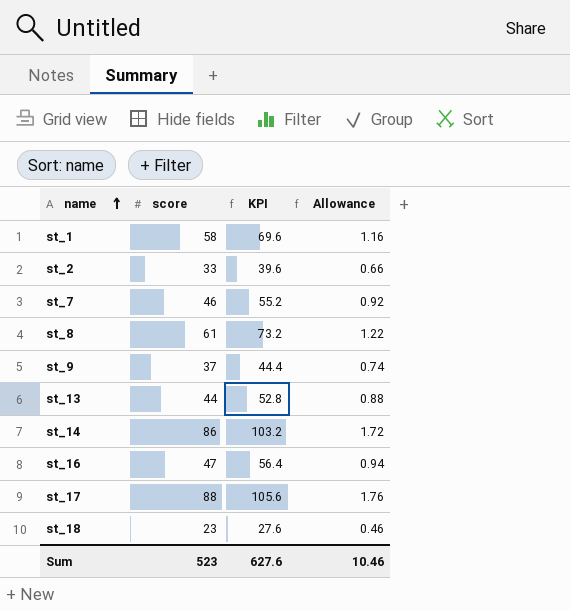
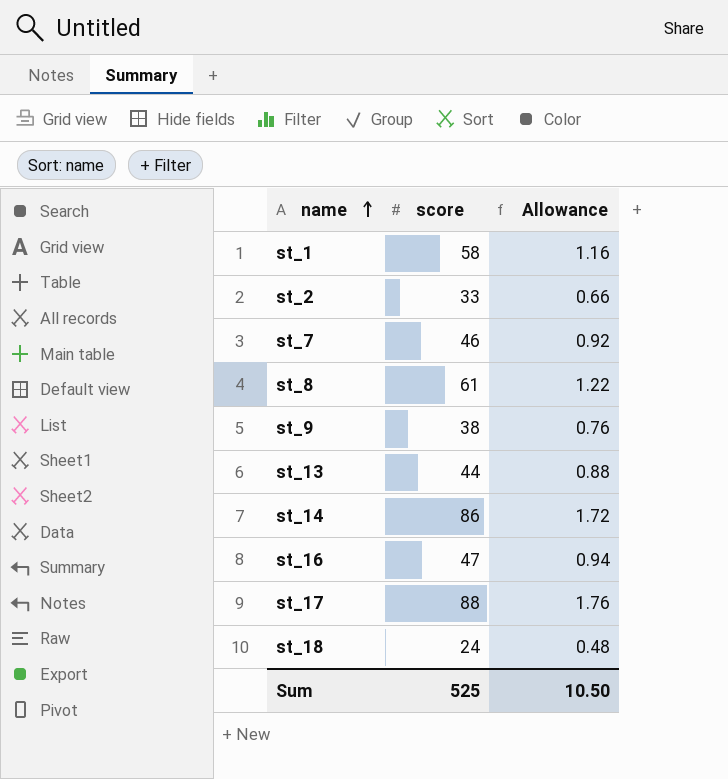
column KPI | formula: [score] * 1.2 -> none
st_9 | score: 37 -> 38
st_9 | Allowance: 0.74 -> 0.76
st_18 | score: 23 -> 24
st_18 | Allowance: 0.46 -> 0.48
Sum | score: 523 -> 525
Sum | Allowance: 10.46 -> 10.50

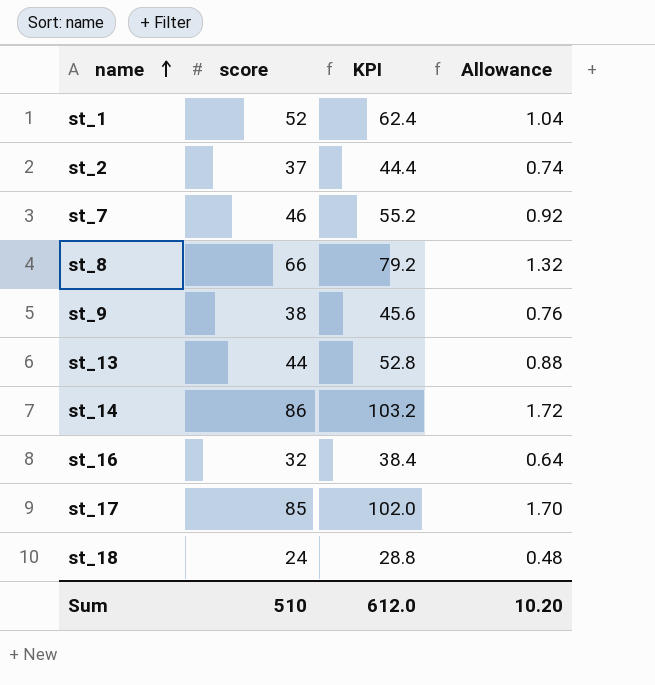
column KPI | formula: none -> [score] * 1.2
st_1 | score: 58 -> 52
st_1 | Allowance: 1.16 -> 1.04
st_2 | score: 33 -> 37
st_2 | Allowance: 0.66 -> 0.74
st_8 | score: 61 -> 66
st_8 | Allowance: 1.22 -> 1.32
st_16 | score: 47 -> 32
st_16 | Allowance: 0.94 -> 0.64
st_17 | score: 88 -> 85
st_17 | Allowance: 1.76 -> 1.70
Sum | score: 525 -> 510
Sum | Allowance: 10.50 -> 10.20

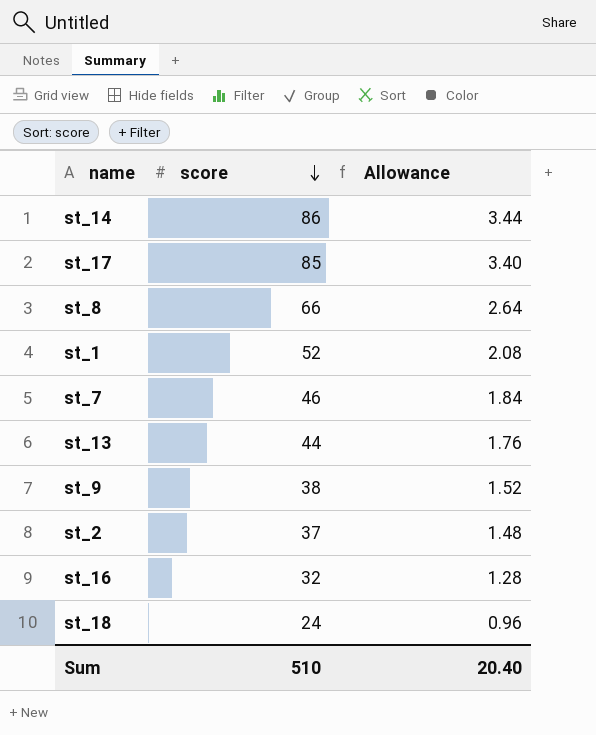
row order: name ascending -> score descending
column KPI | formula: [score] * 1.2 -> none
column Allowance | formula: [score] * 0.02 -> [score] * 0.04
Sum | Allowance: 10.20 -> 20.40

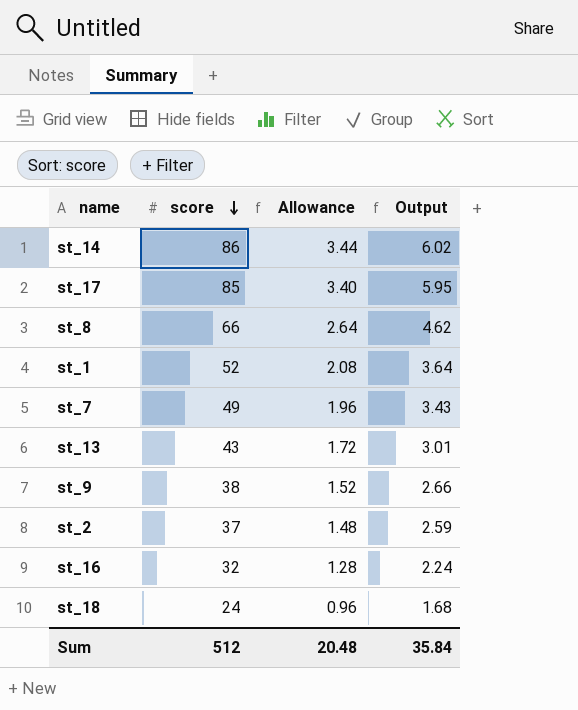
column Output | formula: none -> [score] * 0.07
st_7 | score: 46 -> 49
st_7 | Allowance: 1.84 -> 1.96
st_13 | score: 44 -> 43
st_13 | Allowance: 1.76 -> 1.72
Sum | score: 510 -> 512
Sum | Allowance: 20.40 -> 20.48

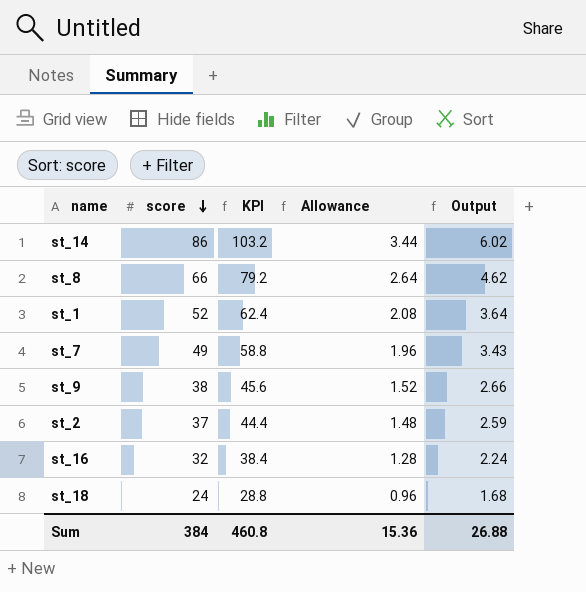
column KPI | formula: none -> [score] * 1.2
row st_17: 85 | 3.40 | 5.95 -> none
row st_13: 43 | 1.72 | 3.01 -> none
Sum | score: 512 -> 384
Sum | Allowance: 20.48 -> 15.36
Sum | Output: 35.84 -> 26.88

